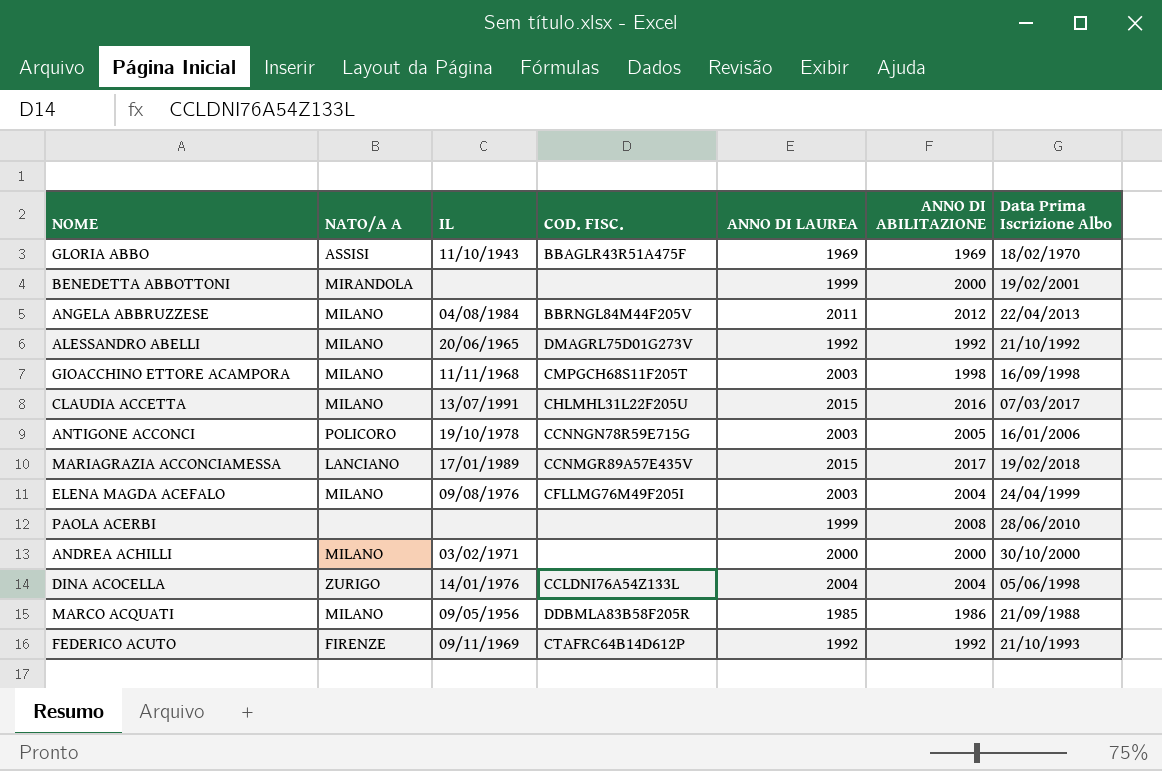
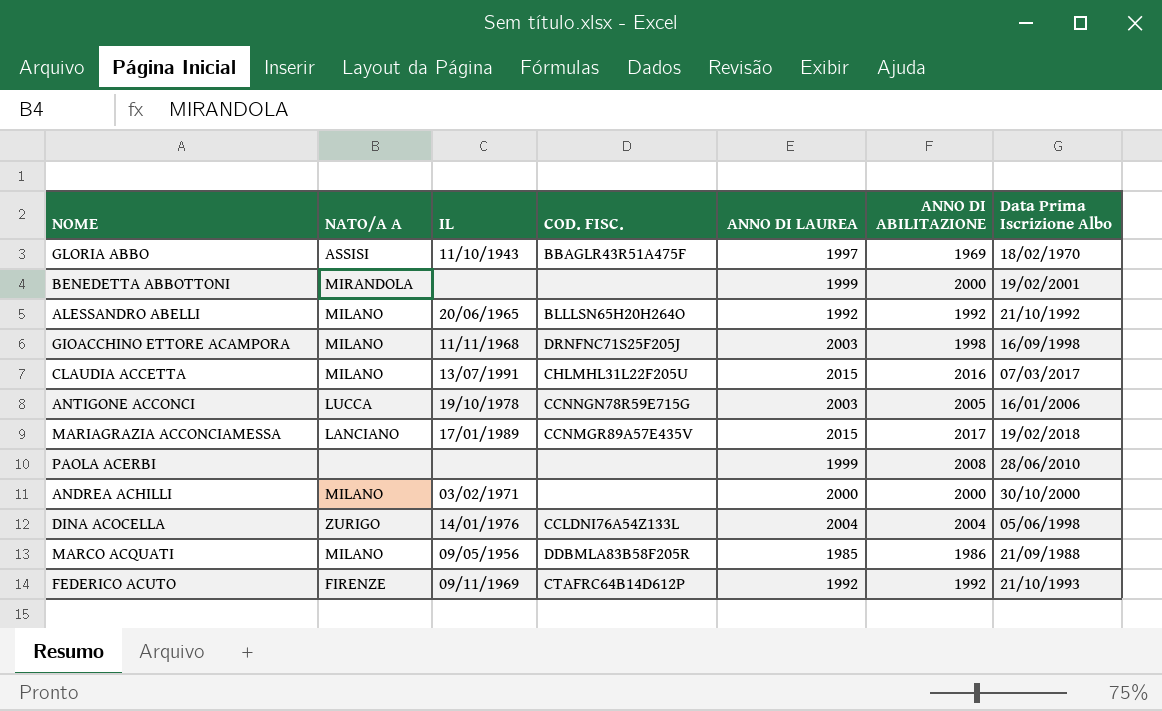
row ANGELA ABBRUZZESE: MILANO | 04/08/1984 | BBRNGL84M44F205V | 2011 | 2012 | 22/04/2013 -> none
row ELENA MAGDA ACEFALO: MILANO | 09/08/1976 | CFLLMG76M49F205I | 2003 | 2004 | 24/04/1999 -> none
GLORIA ABBO | ANNO DI LAUREA: 1969 -> 1997
ALESSANDRO ABELLI | COD. FISC.: DMAGRL75D01G273V -> BLLLSN65H20H264O
GIOACCHINO ETTORE ACAMPORA | COD. FISC.: CMPGCH68S11F205T -> DRNFNC71S25F205J
ANTIGONE ACCONCI | NATO/A A: POLICORO -> LUCCA

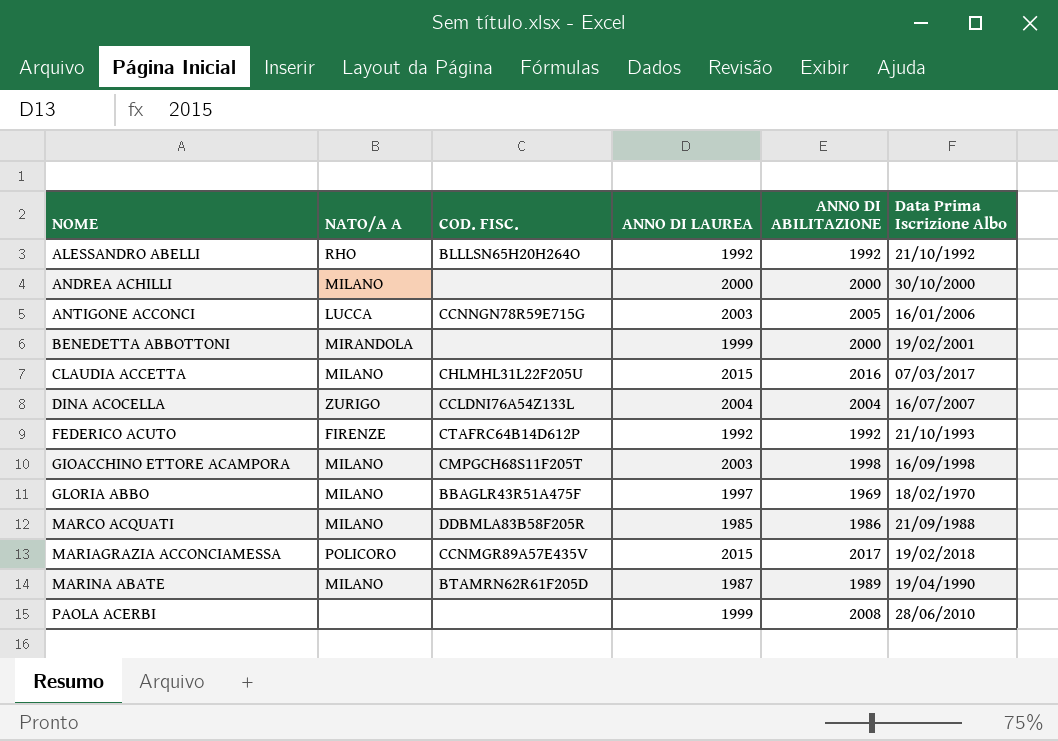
row order: none -> NOME ascending
column IL | position: 3 -> none
ALESSANDRO ABELLI | NATO/A A: MILANO -> RHO
DINA ACOCELLA | Data Prima Iscrizione Albo: 05/06/1998 -> 16/07/2007
GIOACCHINO ETTORE ACAMPORA | COD. FISC.: DRNFNC71S25F205J -> CMPGCH68S11F205T
GLORIA ABBO | NATO/A A: ASSISI -> MILANO
MARIAGRAZIA ACCONCIAMESSA | NATO/A A: LANCIANO -> POLICORO
row MARINA ABATE: none -> MILANO | BTAMRN62R61F205D | 1987 | 1989 | 19/04/1990

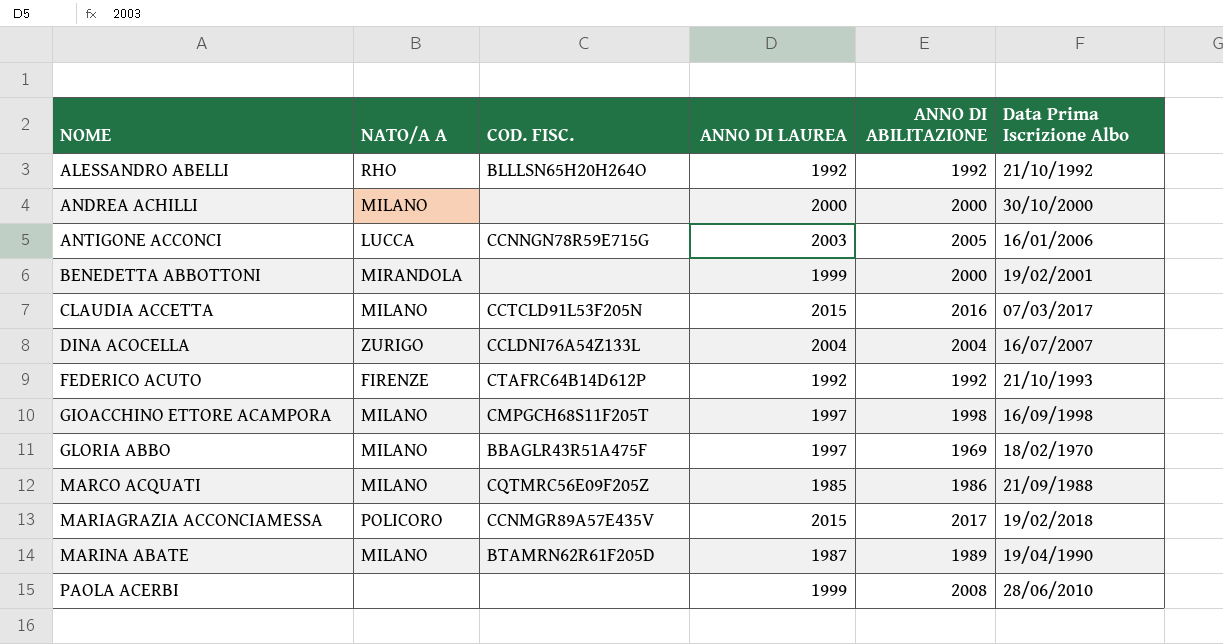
CLAUDIA ACCETTA | COD. FISC.: CHLMHL31L22F205U -> CCTCLD91L53F205N
GIOACCHINO ETTORE ACAMPORA | ANNO DI LAUREA: 2003 -> 1997
MARCO ACQUATI | COD. FISC.: DDBMLA83B58F205R -> CQTMRC56E09F205Z

